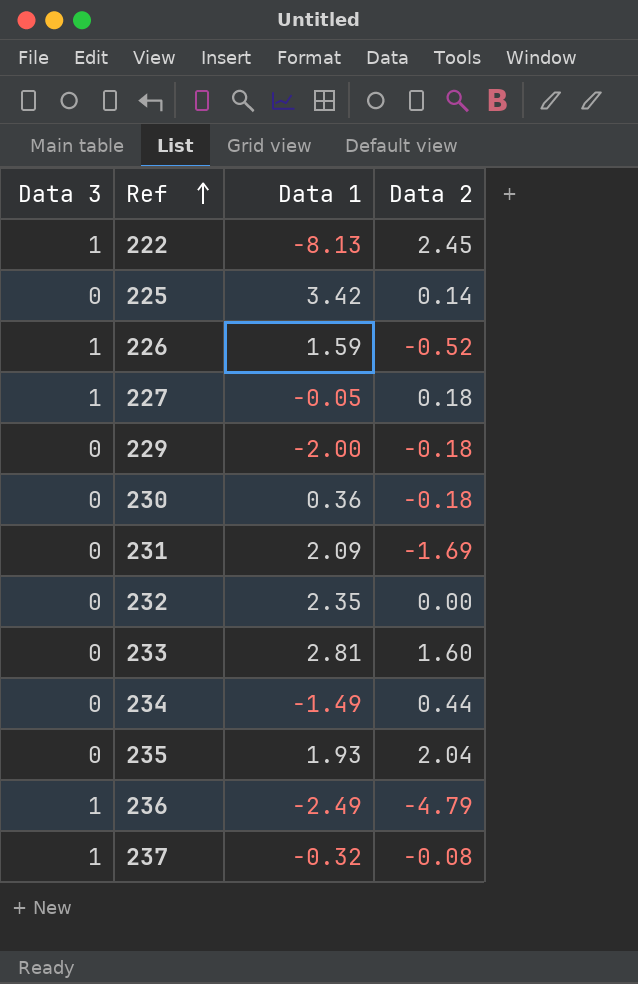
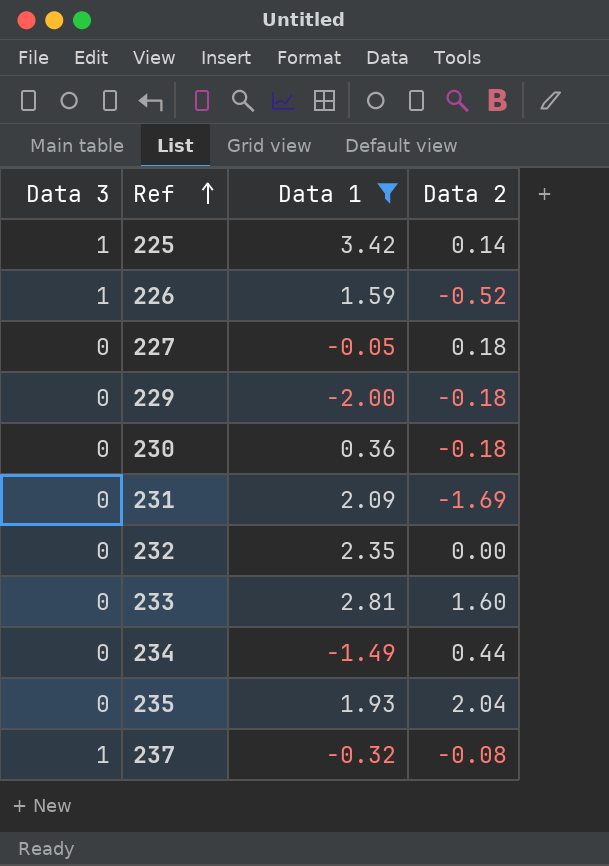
filter: none -> Data 1 >= -2.00
225 | Data 3: 0 -> 1
227 | Data 3: 1 -> 0

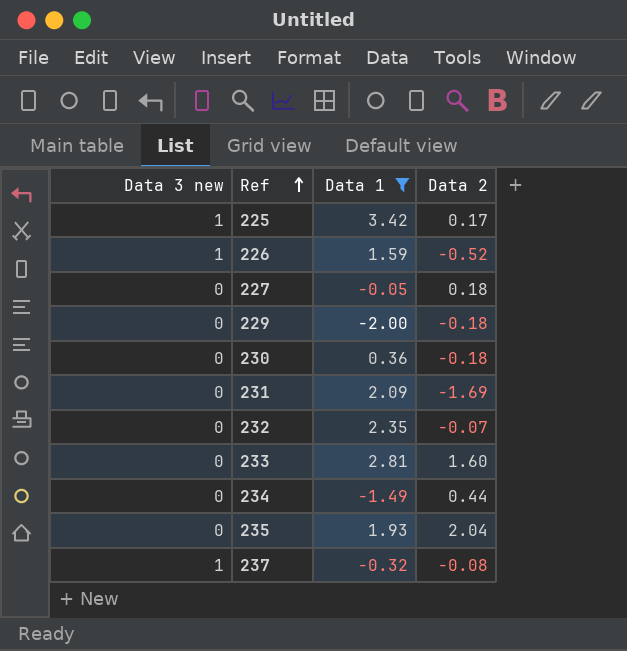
column name: Data 3 -> Data 3 new
225 | Data 2: 0.14 -> 0.17
232 | Data 2: 0.00 -> -0.07

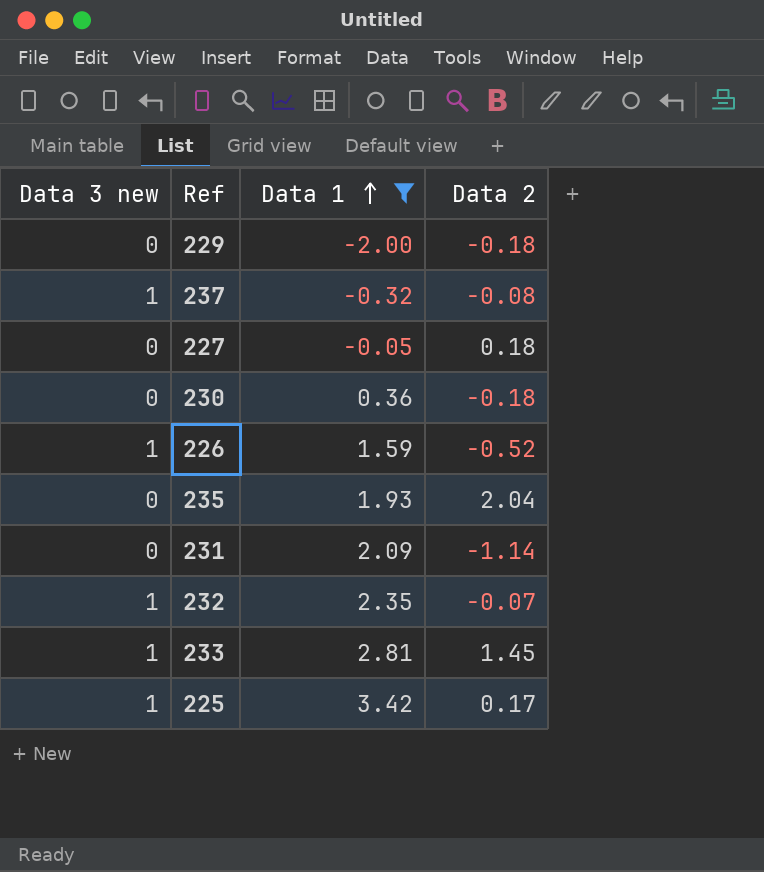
row order: Ref ascending -> Data 1 ascending
row 234: 0 | -1.49 | 0.44 -> none
231 | Data 2: -1.69 -> -1.14
232 | Data 3 new: 0 -> 1
233 | Data 3 new: 0 -> 1
233 | Data 2: 1.60 -> 1.45

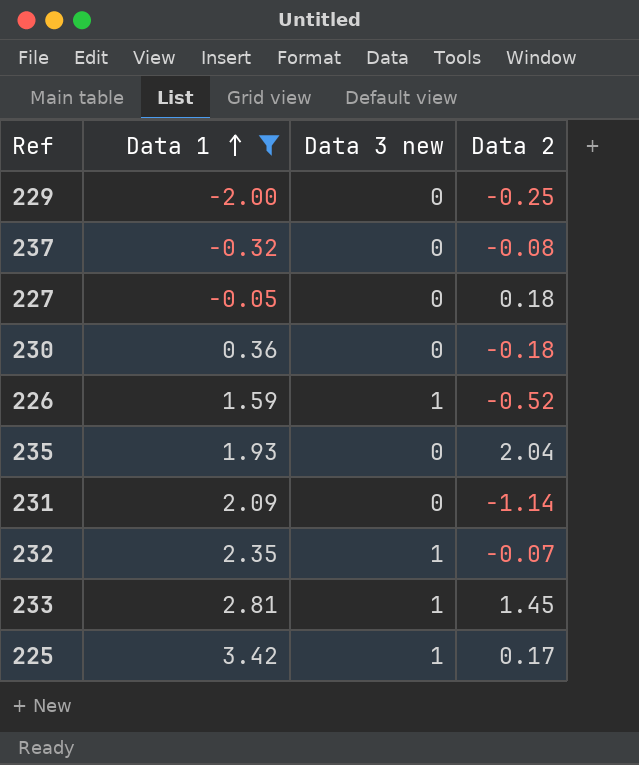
column Data 3 new | position: 1 -> 3
229 | Data 2: -0.18 -> -0.25
237 | Data 3 new: 1 -> 0

